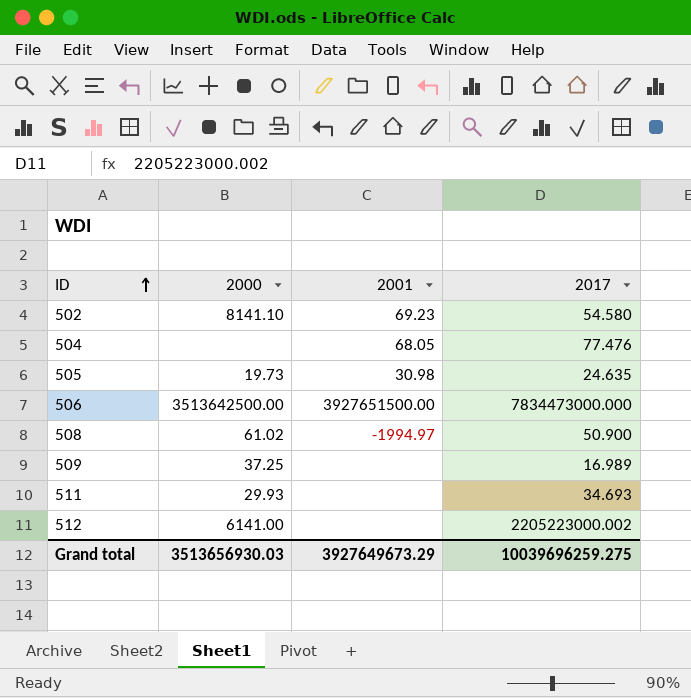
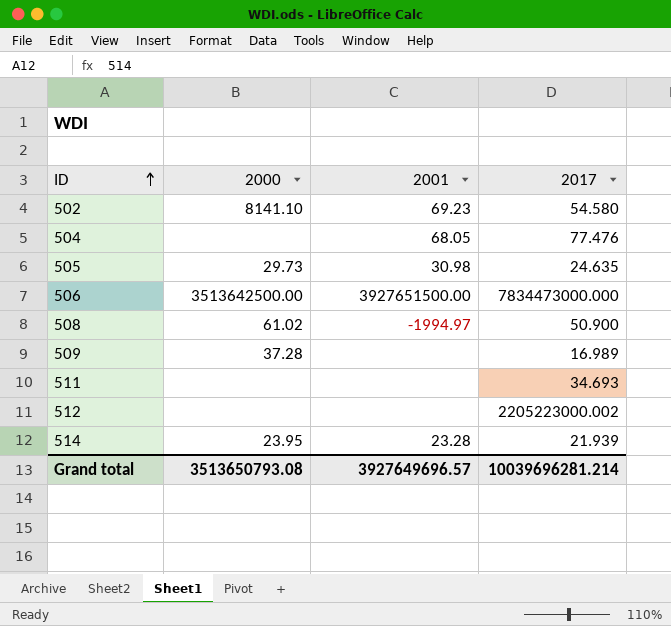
505 | 2000: 19.73 -> 29.73
509 | 2000: 37.25 -> 37.28
511 | 2000: 29.93 -> none
512 | 2000: 6141.00 -> none
row 514: none -> 23.95 | 23.28 | 21.939
Grand total | 2000: 3513656930.03 -> 3513650793.08
Grand total | 2001: 3927649673.29 -> 3927649696.57
Grand total | 2017: 10039696259.275 -> 10039696281.214

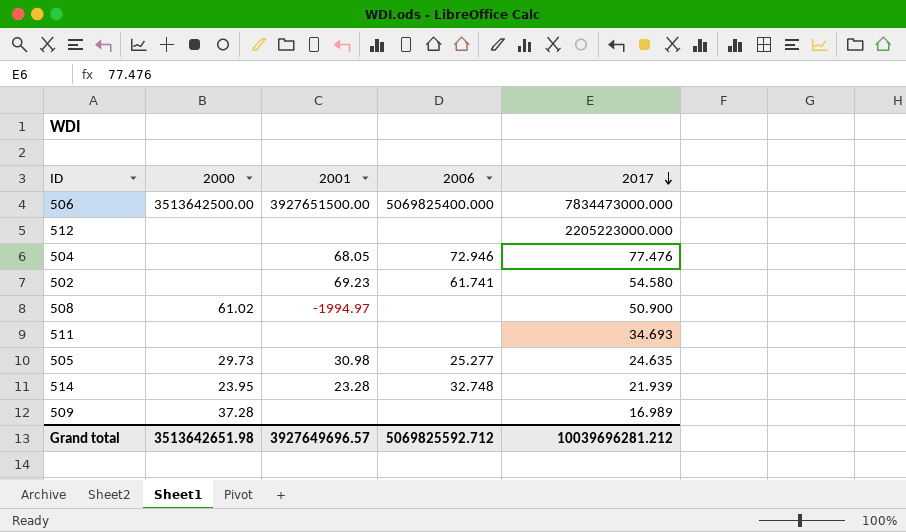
row order: ID ascending -> 2017 descending
column 2006 | position: none -> 4
512 | 2017: 2205223000.002 -> 2205223000.000
502 | 2000: 8141.10 -> none
Grand total | 2000: 3513650793.08 -> 3513642651.98
Grand total | 2017: 10039696281.214 -> 10039696281.212

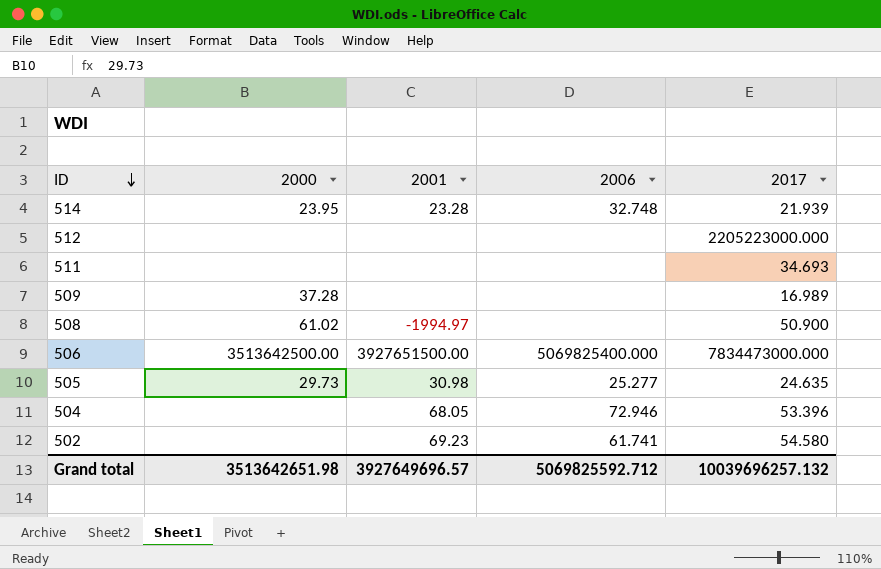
row order: 2017 descending -> ID descending
504 | 2017: 77.476 -> 53.396
Grand total | 2017: 10039696281.212 -> 10039696257.132

